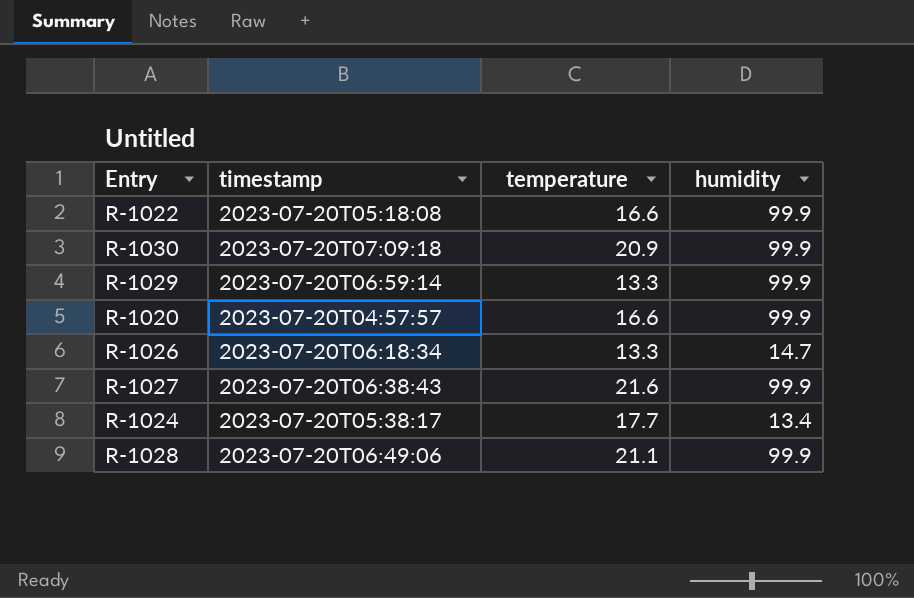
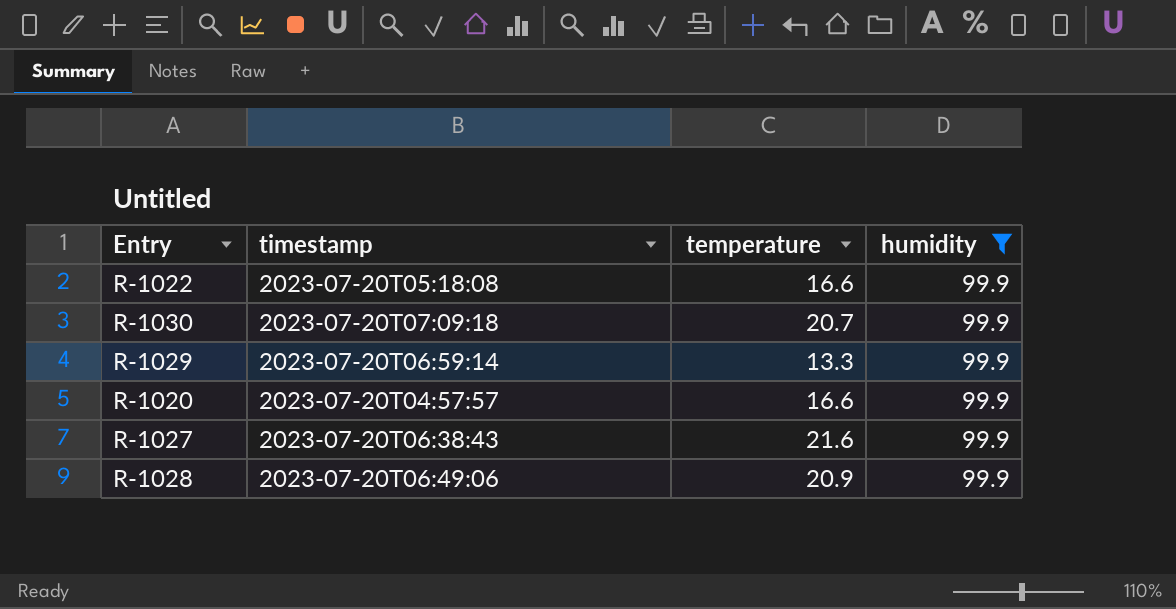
filter: none -> humidity = 99.9
R-1030 | temperature: 20.9 -> 20.7
R-1028 | temperature: 21.1 -> 20.9

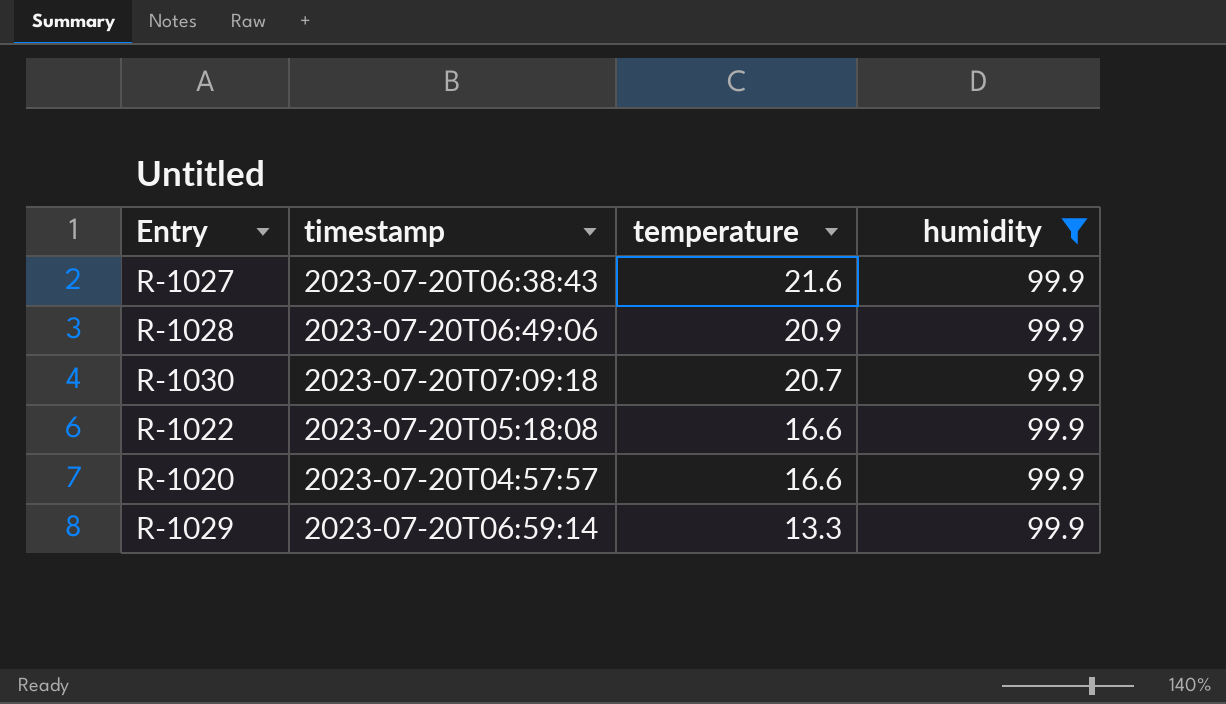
row order: none -> temperature descending

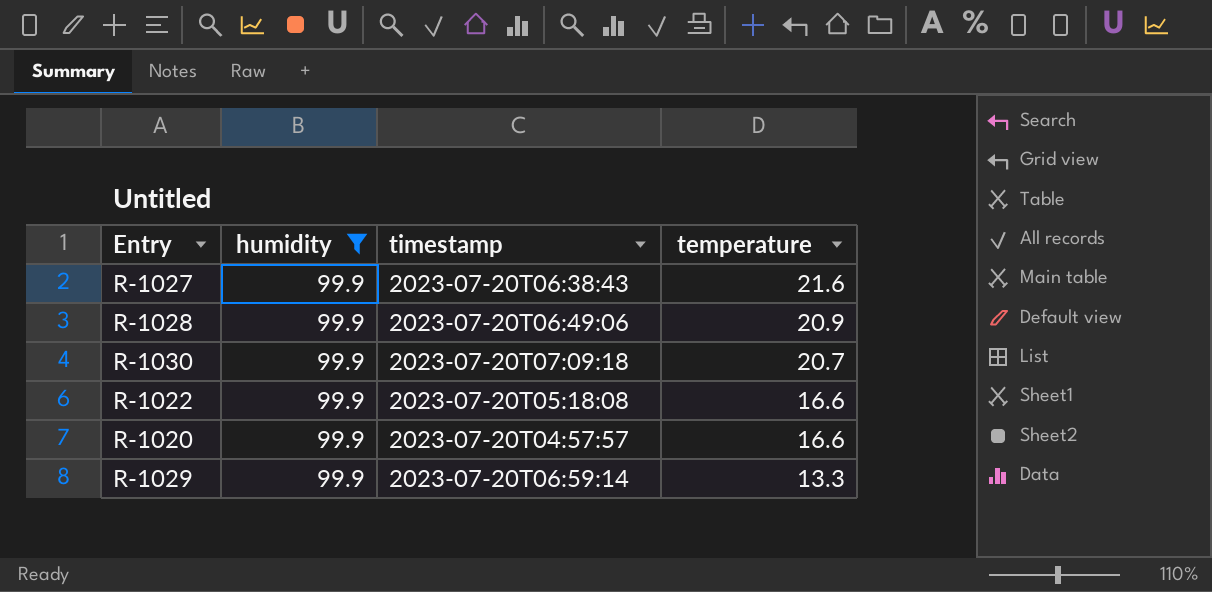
column humidity | position: 4 -> 2

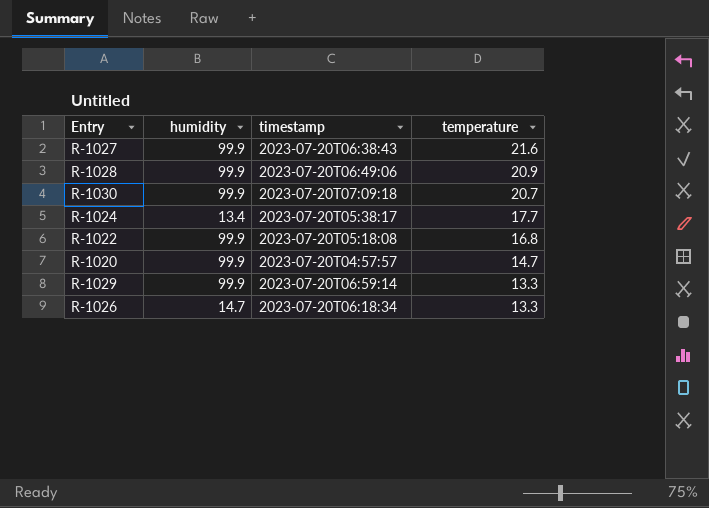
filter: humidity = 99.9 -> none
R-1022 | temperature: 16.6 -> 16.8
R-1020 | temperature: 16.6 -> 14.7

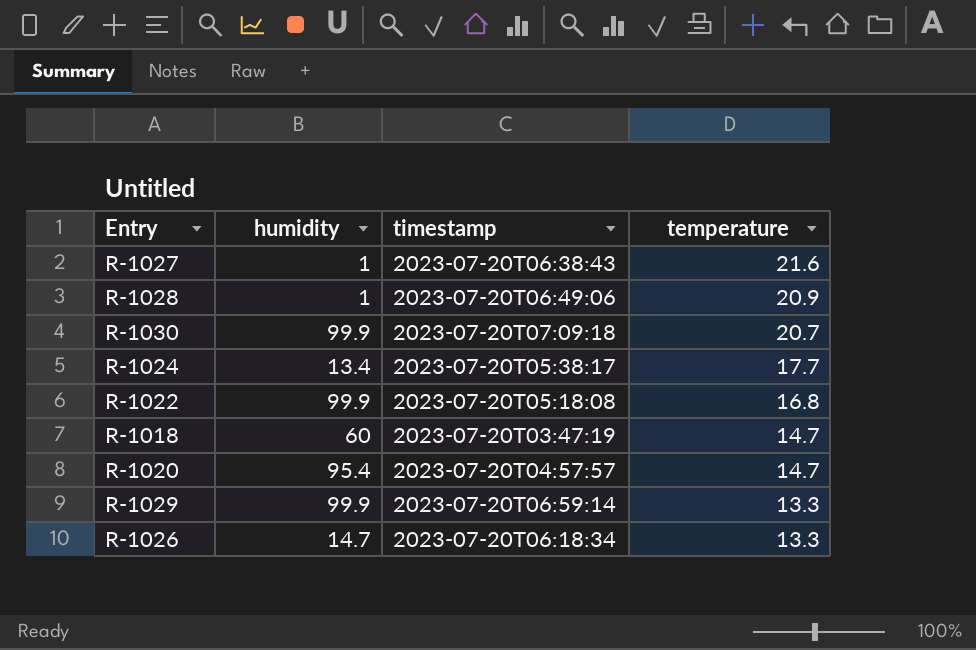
R-1027 | humidity: 99.9 -> 1
R-1028 | humidity: 99.9 -> 1
row R-1018: none -> 60 | 2023-07-20T03:47:19 | 14.7
R-1020 | humidity: 99.9 -> 95.4

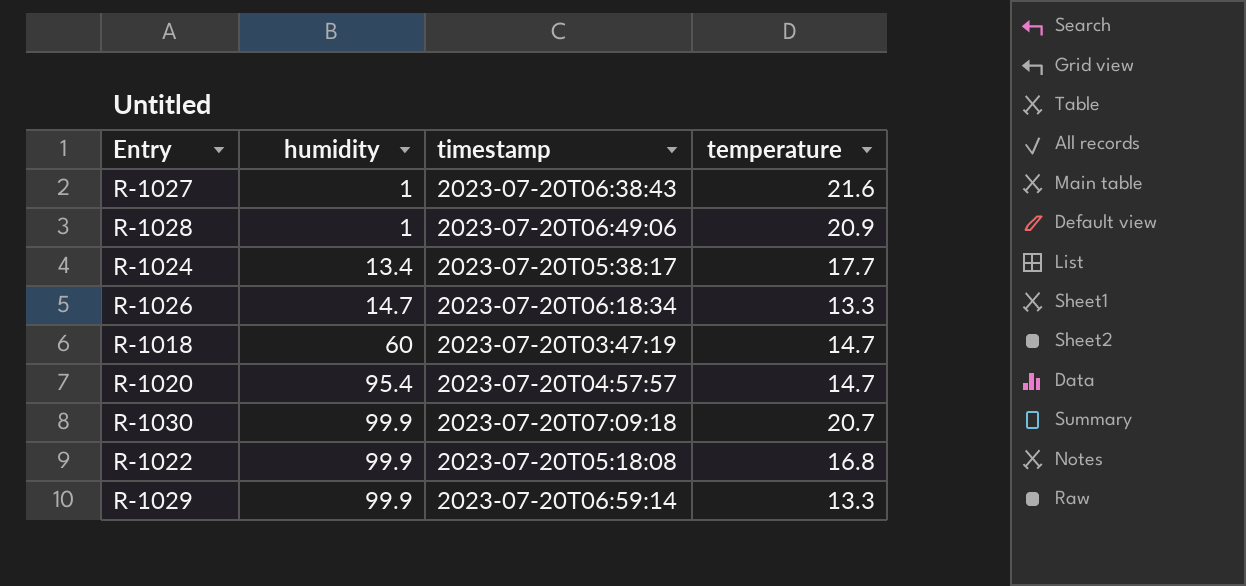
row order: temperature descending -> humidity ascending

